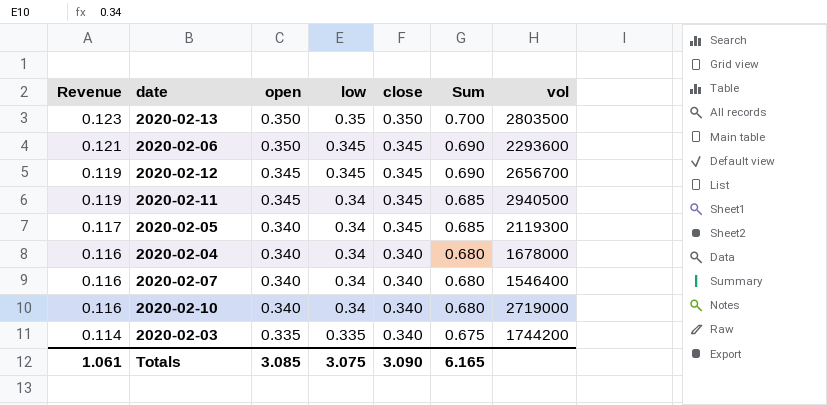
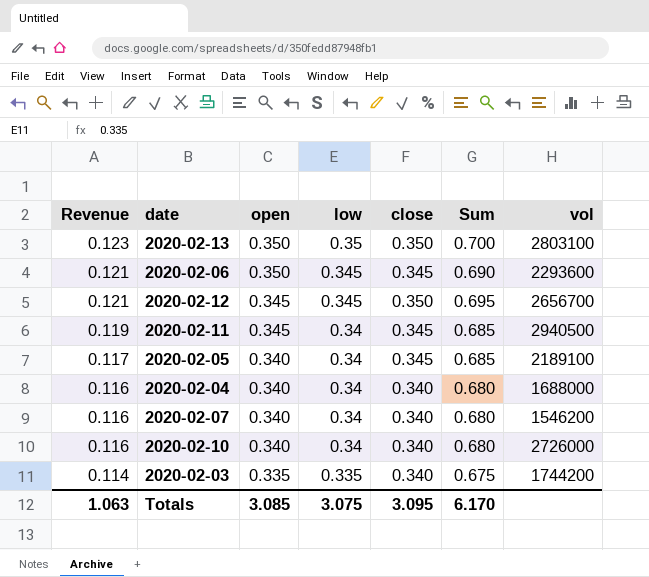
2020-02-13 | vol: 2803500 -> 2803100
2020-02-12 | Revenue: 0.119 -> 0.121
2020-02-12 | close: 0.345 -> 0.350
2020-02-12 | Sum: 0.690 -> 0.695
2020-02-05 | vol: 2119300 -> 2189100
2020-02-04 | vol: 1678000 -> 1688000
2020-02-07 | vol: 1546400 -> 1546200
2020-02-10 | vol: 2719000 -> 2726000
Totals | Revenue: 1.061 -> 1.063
Totals | close: 3.090 -> 3.095
Totals | Sum: 6.165 -> 6.170

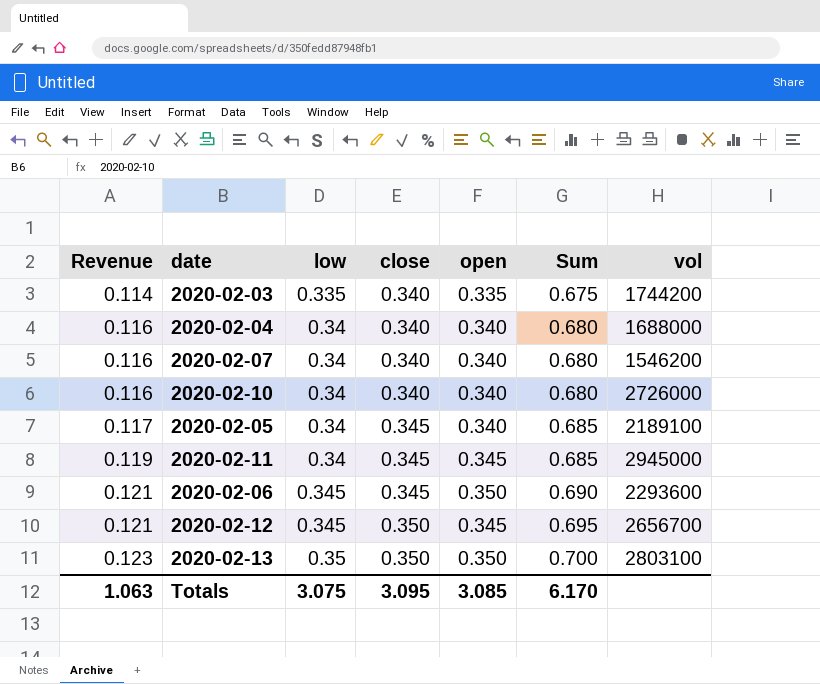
row order: Revenue descending -> Revenue ascending
column open | position: 3 -> 5
2020-02-11 | vol: 2940500 -> 2945000

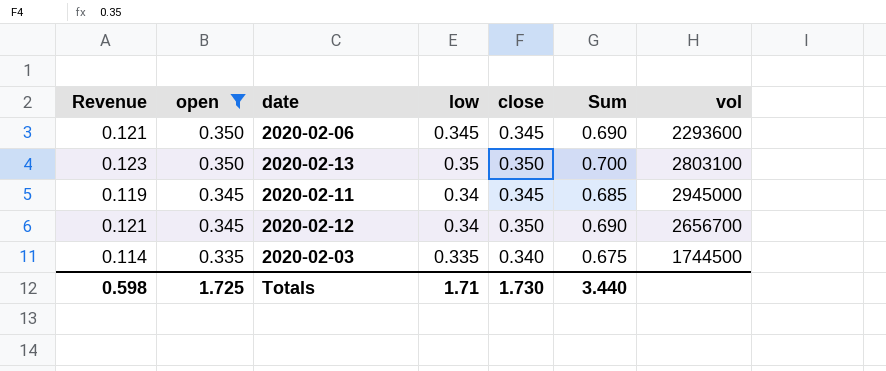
filter: none -> open != 0.340
row order: Revenue ascending -> open descending
column open | position: 5 -> 2
2020-02-12 | low: 0.345 -> 0.34
2020-02-12 | Sum: 0.695 -> 0.690
2020-02-03 | vol: 1744200 -> 1744500
Totals | Revenue: 1.063 -> 0.598
Totals | open: 3.085 -> 1.725
Totals | low: 3.075 -> 1.71
Totals | close: 3.095 -> 1.730
Totals | Sum: 6.170 -> 3.440

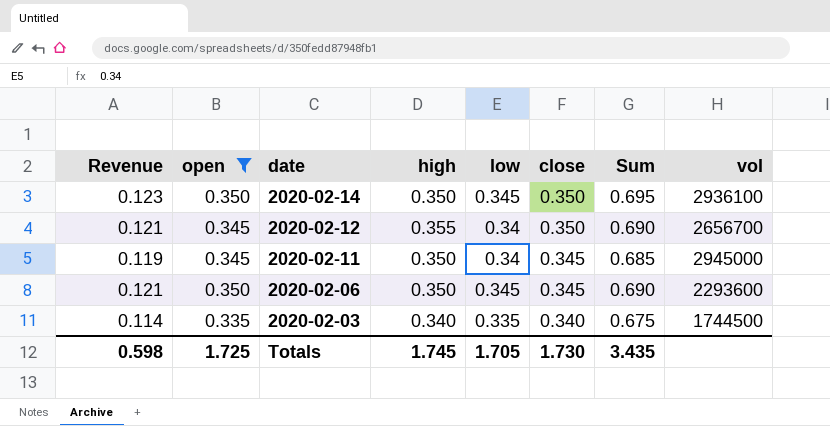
row order: open descending -> date descending
column high | position: none -> 4
row 2020-02-13: 0.123 | 0.350 | 0.35 | 0.350 | 0.700 | 2803100 -> none
row 2020-02-14: none -> 0.123 | 0.350 | 0.350 | 0.345 | 0.350 | 0.695 | 2936100
Totals | low: 1.71 -> 1.705
Totals | Sum: 3.440 -> 3.435

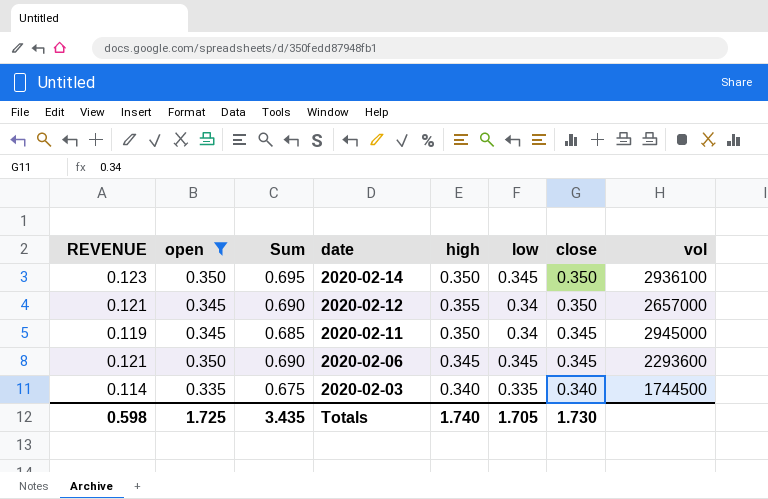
column name: Revenue -> REVENUE
column Sum | position: 7 -> 3
2020-02-12 | vol: 2656700 -> 2657000
2020-02-06 | high: 0.350 -> 0.345
Totals | high: 1.745 -> 1.740

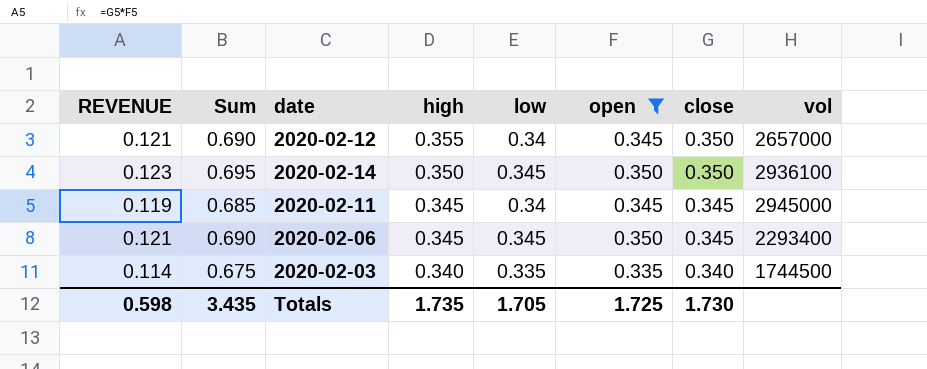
row order: date descending -> high descending
column open | position: 2 -> 6
2020-02-11 | high: 0.350 -> 0.345
2020-02-06 | vol: 2293600 -> 2293400
Totals | high: 1.740 -> 1.735

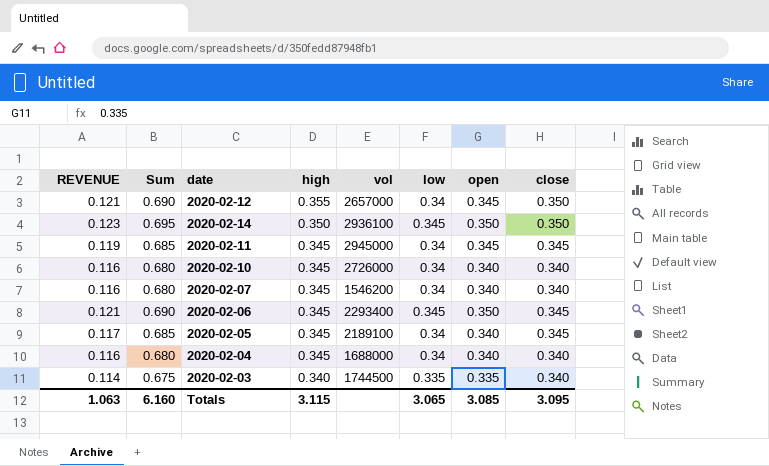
filter: open != 0.340 -> none
column vol | position: 8 -> 5
Totals | REVENUE: 0.598 -> 1.063
Totals | Sum: 3.435 -> 6.160
Totals | high: 1.735 -> 3.115
Totals | low: 1.705 -> 3.065
Totals | open: 1.725 -> 3.085
Totals | close: 1.730 -> 3.095

